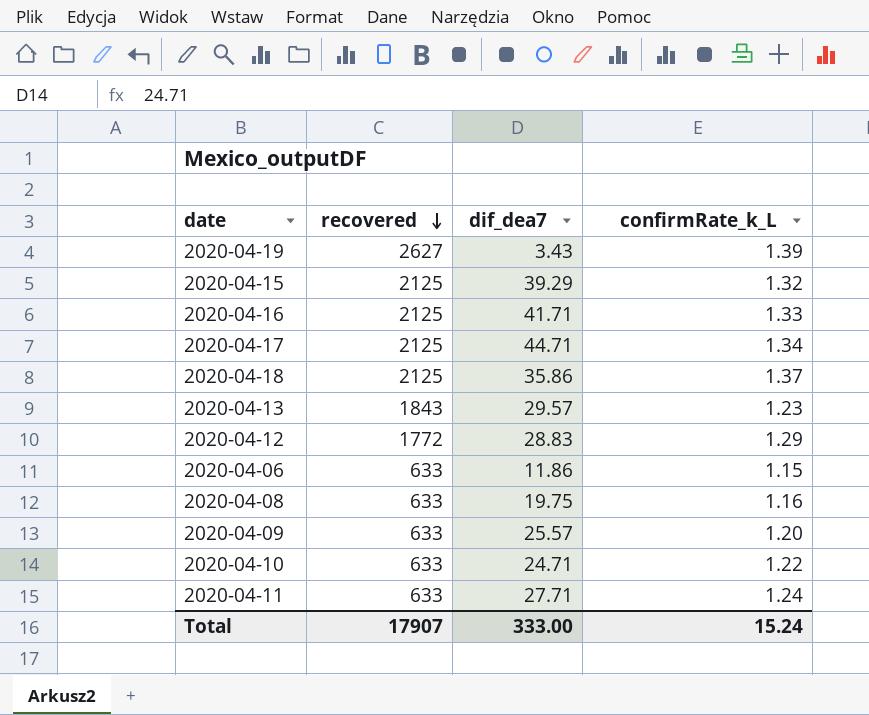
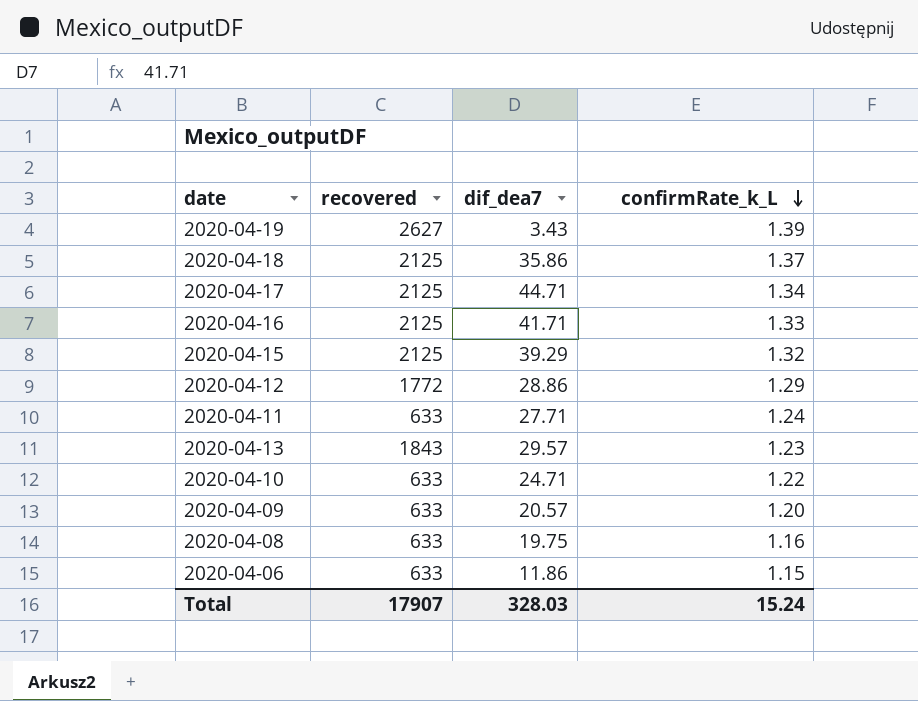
row order: recovered descending -> confirmRate_k_L descending
2020-04-12 | dif_dea7: 28.83 -> 28.86
2020-04-09 | dif_dea7: 25.57 -> 20.57
Total | dif_dea7: 333.00 -> 328.03

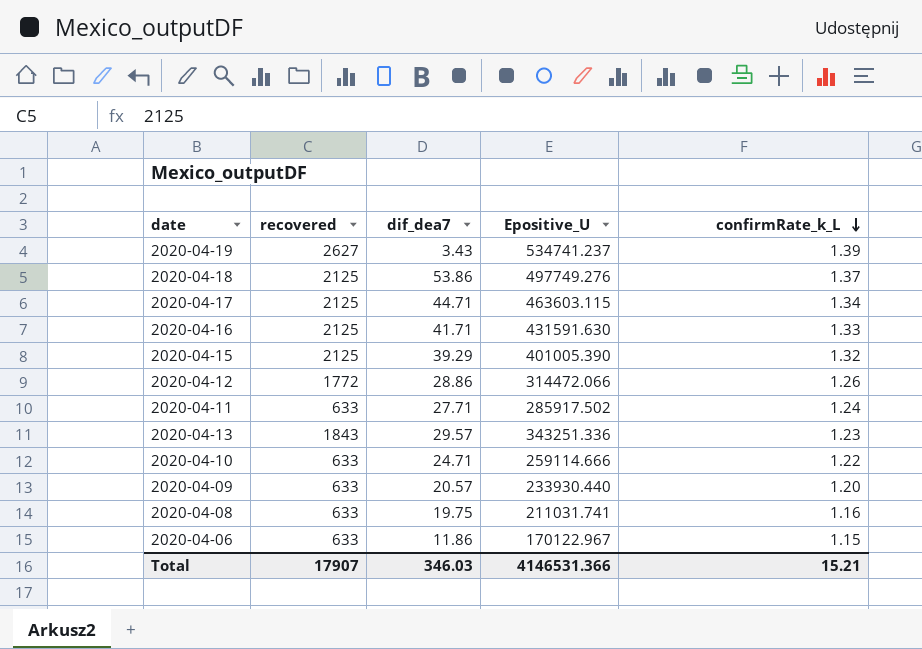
column Epositive_U | position: none -> 4
2020-04-18 | dif_dea7: 35.86 -> 53.86
2020-04-12 | confirmRate_k_L: 1.29 -> 1.26
Total | dif_dea7: 328.03 -> 346.03
Total | confirmRate_k_L: 15.24 -> 15.21

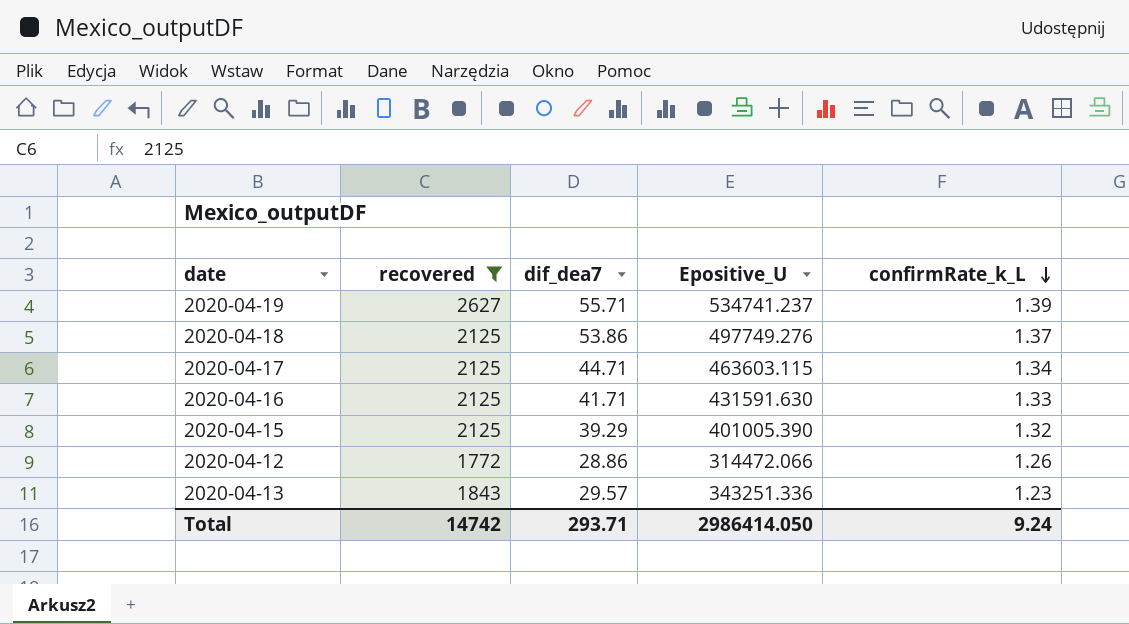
filter: none -> recovered != 633
2020-04-19 | dif_dea7: 3.43 -> 55.71
Total | recovered: 17907 -> 14742
Total | dif_dea7: 346.03 -> 293.71
Total | Epositive_U: 4146531.366 -> 2986414.050
Total | confirmRate_k_L: 15.21 -> 9.24

